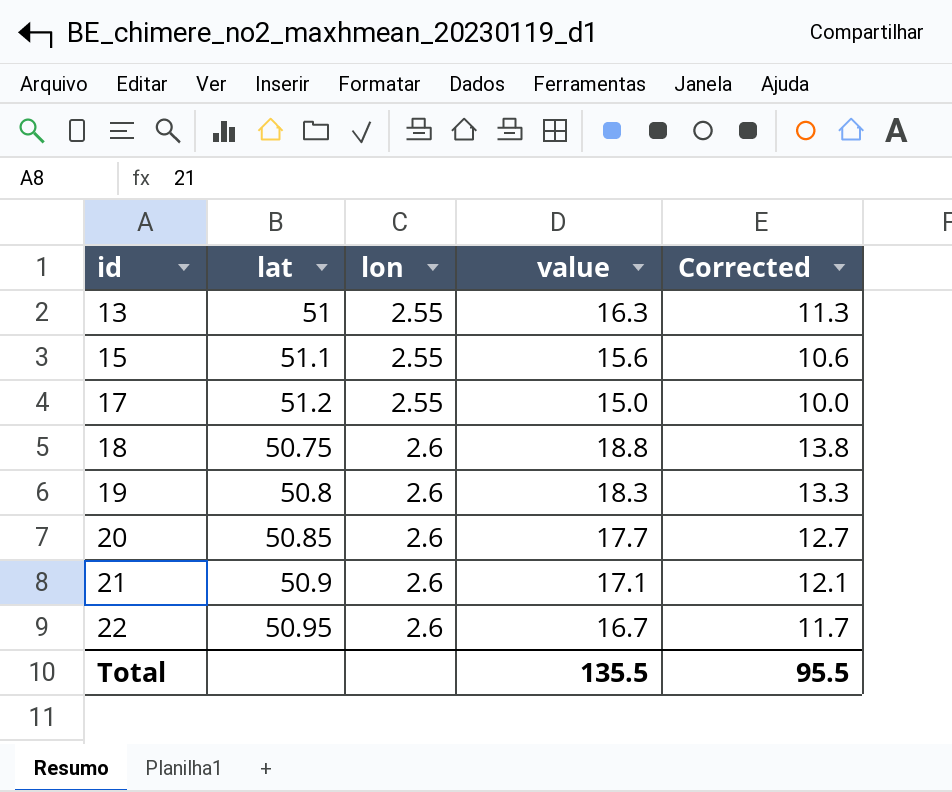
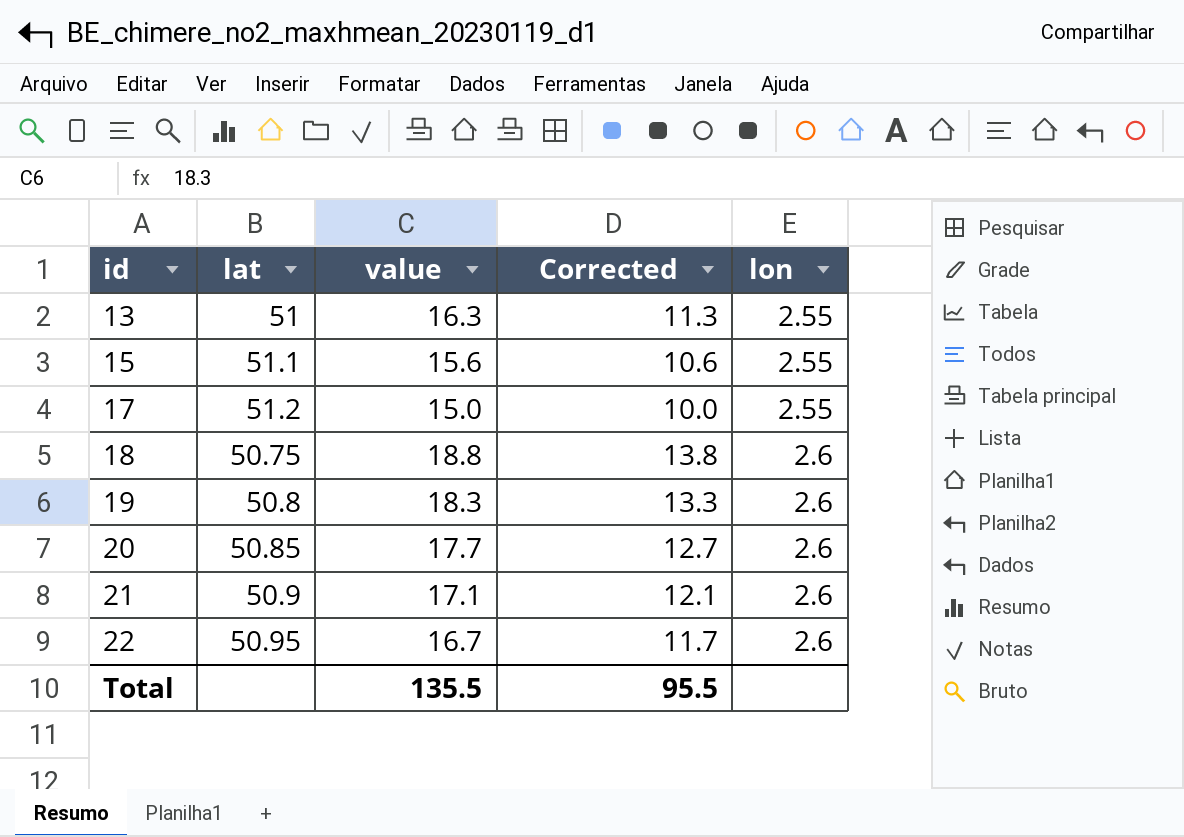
column lon | position: 3 -> 5

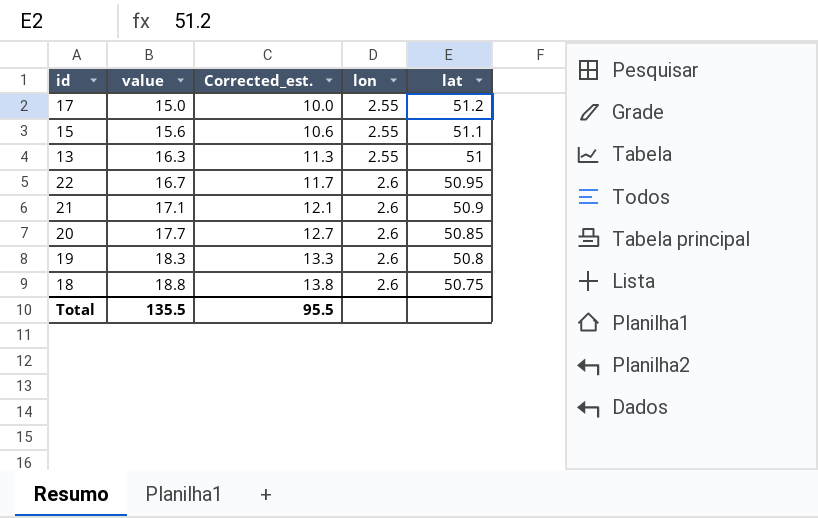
row order: id ascending -> value ascending
column name: Corrected -> Corrected_est.
column lat | position: 2 -> 5

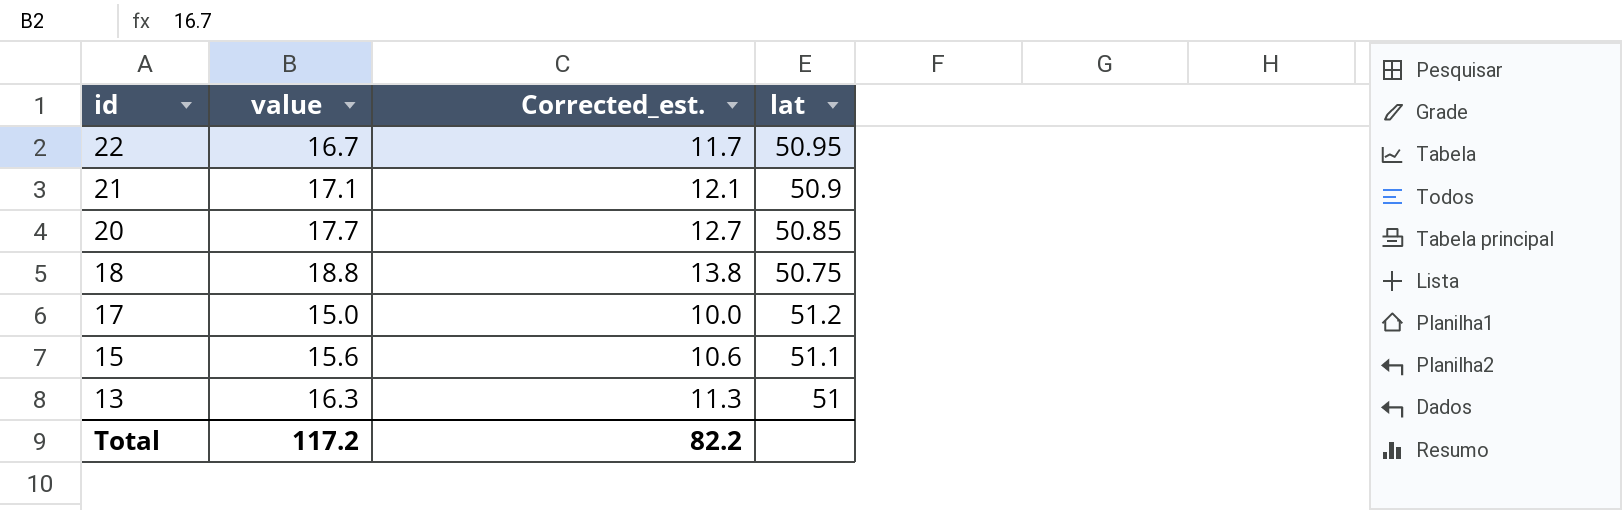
row order: value ascending -> id descending
column lon | position: 4 -> none
row 19: 18.3 | 13.3 | 2.6 | 50.8 -> none
Total | value: 135.5 -> 117.2
Total | Corrected_est.: 95.5 -> 82.2

